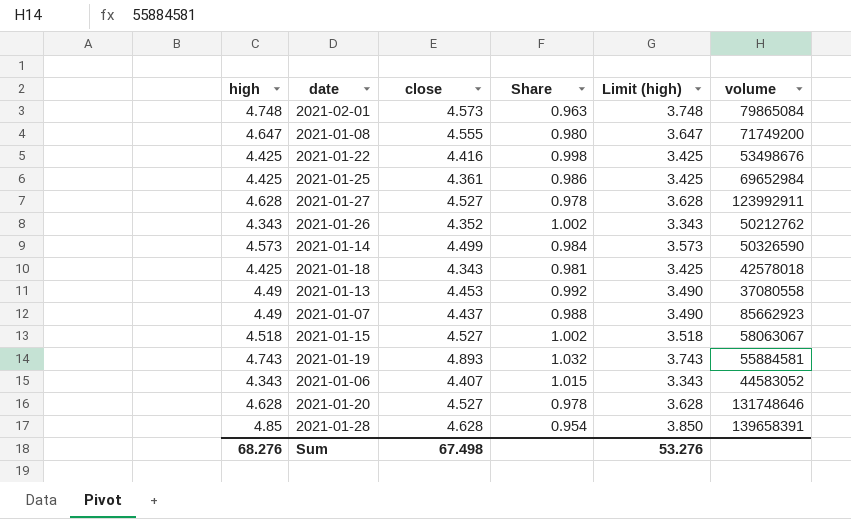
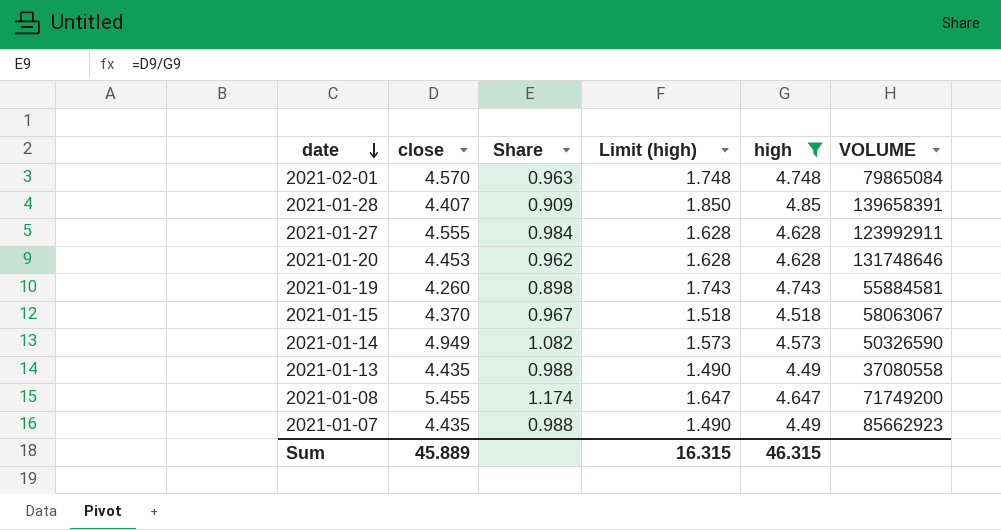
filter: none -> high >= 4.49
row order: none -> date descending
column Limit (high) | formula: [high] - 1 -> [high] - 3
column high | position: 1 -> 5
column name: volume -> VOLUME
2021-02-01 | close: 4.573 -> 4.570
2021-01-28 | close: 4.628 -> 4.407
2021-01-28 | Share: 0.954 -> 0.909
2021-01-27 | close: 4.527 -> 4.555
2021-01-27 | Share: 0.978 -> 0.984
2021-01-20 | close: 4.527 -> 4.453
2021-01-20 | Share: 0.978 -> 0.962
2021-01-19 | close: 4.893 -> 4.260
2021-01-19 | Share: 1.032 -> 0.898
2021-01-15 | close: 4.527 -> 4.370
2021-01-15 | Share: 1.002 -> 0.967
2021-01-14 | close: 4.499 -> 4.949
2021-01-14 | Share: 0.984 -> 1.082
2021-01-13 | close: 4.453 -> 4.435
2021-01-13 | Share: 0.992 -> 0.988
2021-01-08 | close: 4.555 -> 5.455
2021-01-08 | Share: 0.980 -> 1.174
2021-01-07 | close: 4.437 -> 4.435
Sum | close: 67.498 -> 45.889
Sum | Limit (high): 53.276 -> 16.315
Sum | high: 68.276 -> 46.315

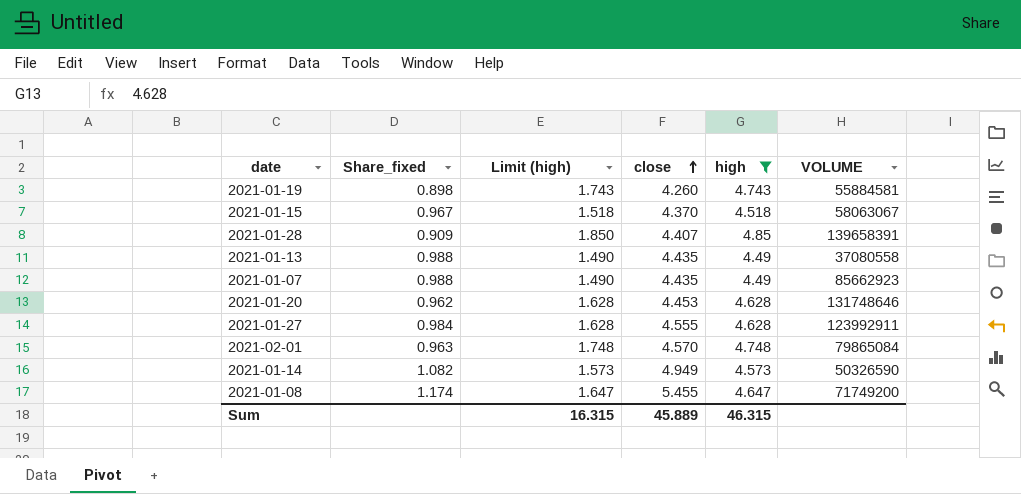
row order: date descending -> close ascending
column name: Share -> Share_fixed
column close | position: 2 -> 4

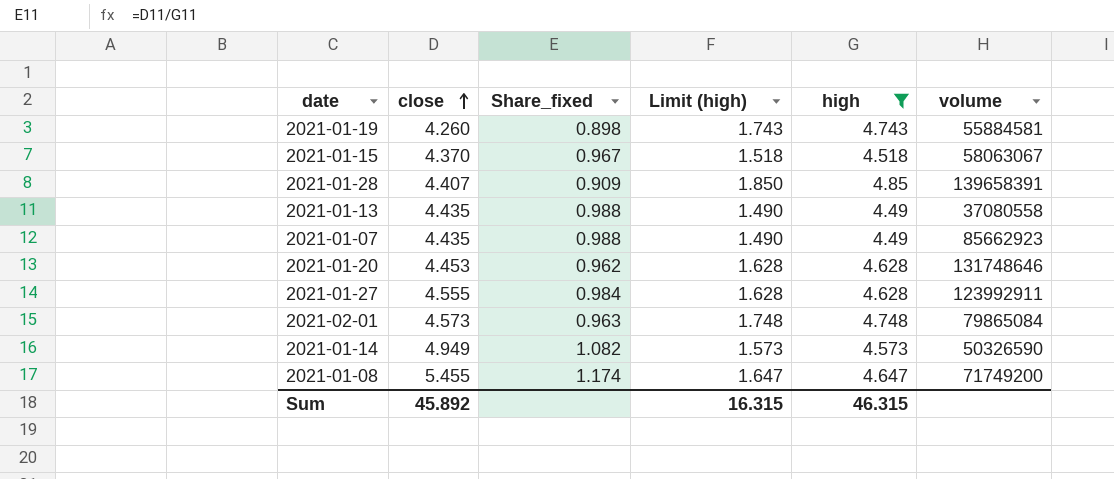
column close | position: 4 -> 2
column name: VOLUME -> volume
2021-02-01 | close: 4.570 -> 4.573
Sum | close: 45.889 -> 45.892

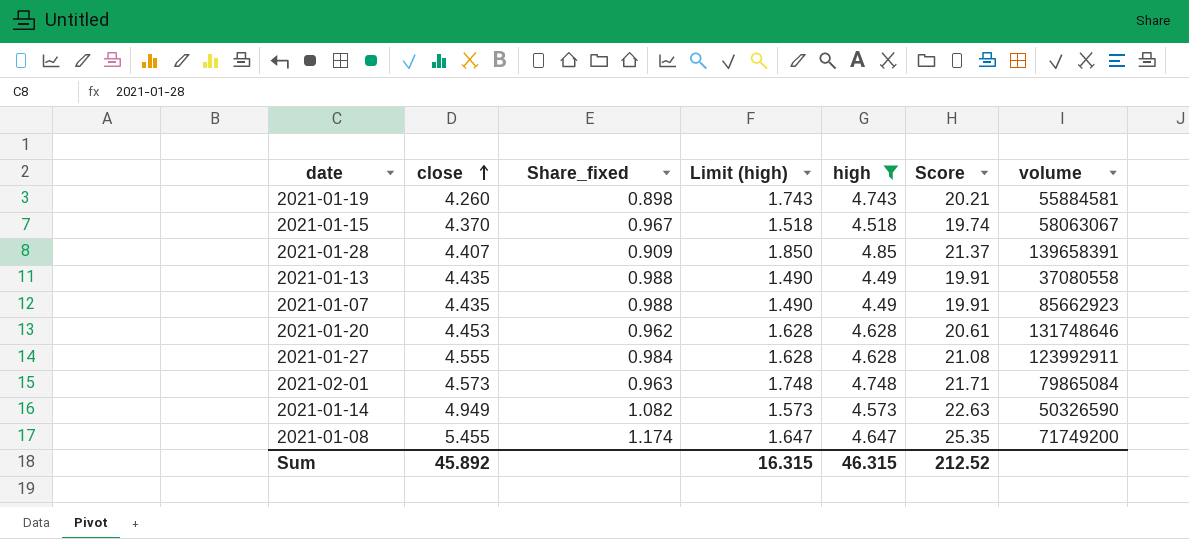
column Score | formula: none -> [close] * [high]

